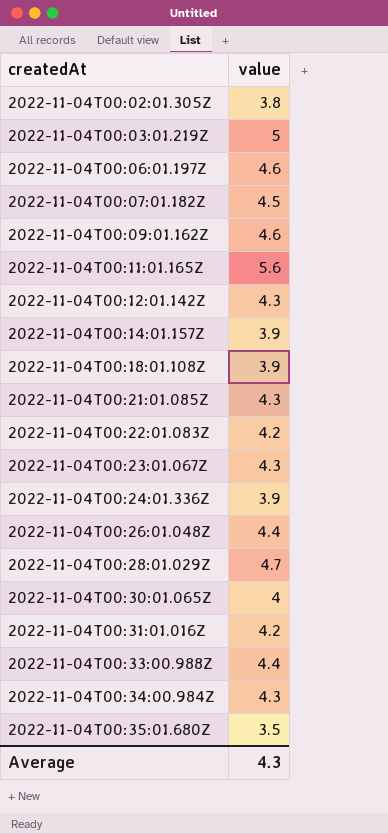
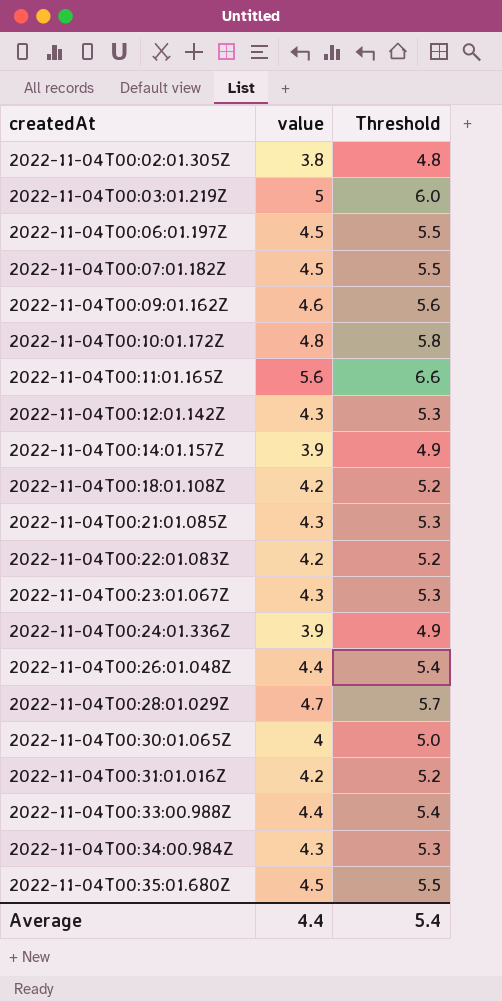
column Threshold | formula: none -> [value] + 1
2022-11-04T00:06:01.197Z | value: 4.6 -> 4.5
row 2022-11-04T00:10:01.172Z: none -> 4.8 | 5.8
2022-11-04T00:18:01.108Z | value: 3.9 -> 4.2
2022-11-04T00:35:01.680Z | value: 3.5 -> 4.5
Average | value: 4.3 -> 4.4

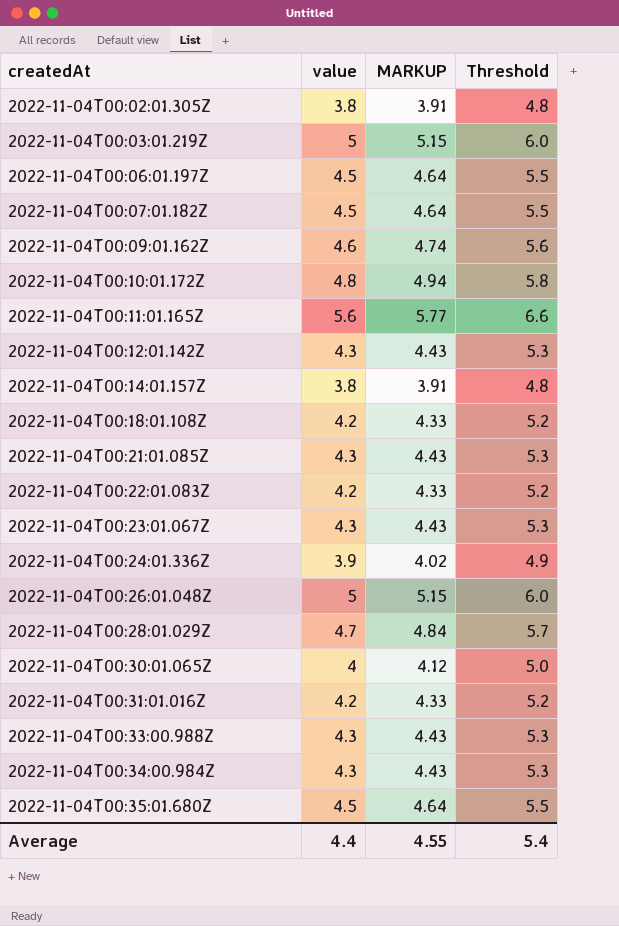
column MARKUP | formula: none -> [value] * 1.03
2022-11-04T00:14:01.157Z | value: 3.9 -> 3.8
2022-11-04T00:14:01.157Z | Threshold: 4.9 -> 4.8
2022-11-04T00:26:01.048Z | value: 4.4 -> 5
2022-11-04T00:26:01.048Z | Threshold: 5.4 -> 6.0
2022-11-04T00:33:00.988Z | value: 4.4 -> 4.3
2022-11-04T00:33:00.988Z | Threshold: 5.4 -> 5.3

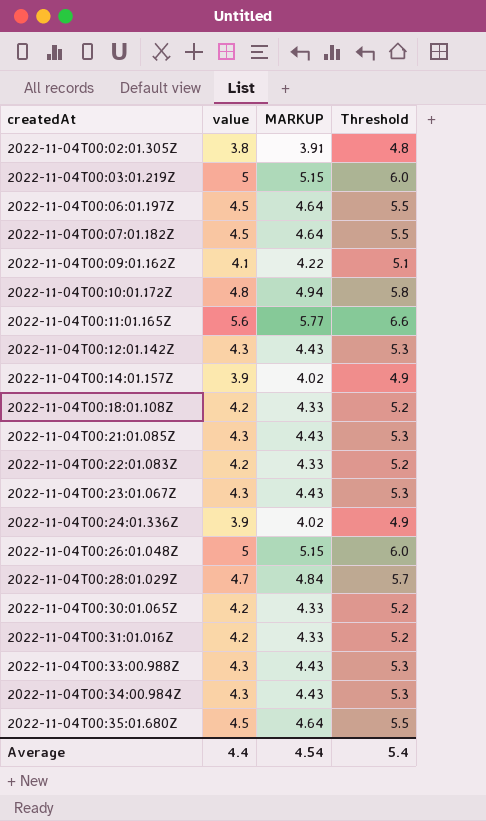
2022-11-04T00:09:01.162Z | value: 4.6 -> 4.1
2022-11-04T00:09:01.162Z | MARKUP: 4.74 -> 4.22
2022-11-04T00:09:01.162Z | Threshold: 5.6 -> 5.1
2022-11-04T00:14:01.157Z | value: 3.8 -> 3.9
2022-11-04T00:14:01.157Z | MARKUP: 3.91 -> 4.02
2022-11-04T00:14:01.157Z | Threshold: 4.8 -> 4.9
2022-11-04T00:30:01.065Z | value: 4 -> 4.2
2022-11-04T00:30:01.065Z | MARKUP: 4.12 -> 4.33
2022-11-04T00:30:01.065Z | Threshold: 5.0 -> 5.2
Average | MARKUP: 4.55 -> 4.54

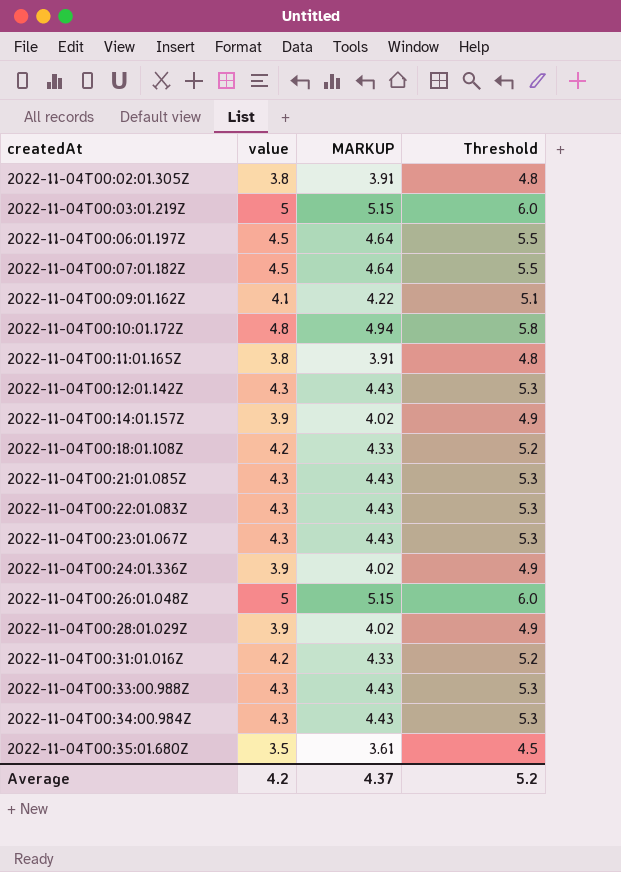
row 2022-11-04T00:30:01.065Z: 4.2 | 4.33 | 5.2 -> none
2022-11-04T00:11:01.165Z | value: 5.6 -> 3.8
2022-11-04T00:11:01.165Z | MARKUP: 5.77 -> 3.91
2022-11-04T00:11:01.165Z | Threshold: 6.6 -> 4.8
2022-11-04T00:22:01.083Z | value: 4.2 -> 4.3
2022-11-04T00:22:01.083Z | MARKUP: 4.33 -> 4.43
2022-11-04T00:22:01.083Z | Threshold: 5.2 -> 5.3
2022-11-04T00:28:01.029Z | value: 4.7 -> 3.9
2022-11-04T00:28:01.029Z | MARKUP: 4.84 -> 4.02
2022-11-04T00:28:01.029Z | Threshold: 5.7 -> 4.9
2022-11-04T00:35:01.680Z | value: 4.5 -> 3.5
2022-11-04T00:35:01.680Z | MARKUP: 4.64 -> 3.61
2022-11-04T00:35:01.680Z | Threshold: 5.5 -> 4.5
Average | value: 4.4 -> 4.2
Average | MARKUP: 4.54 -> 4.37
Average | Threshold: 5.4 -> 5.2

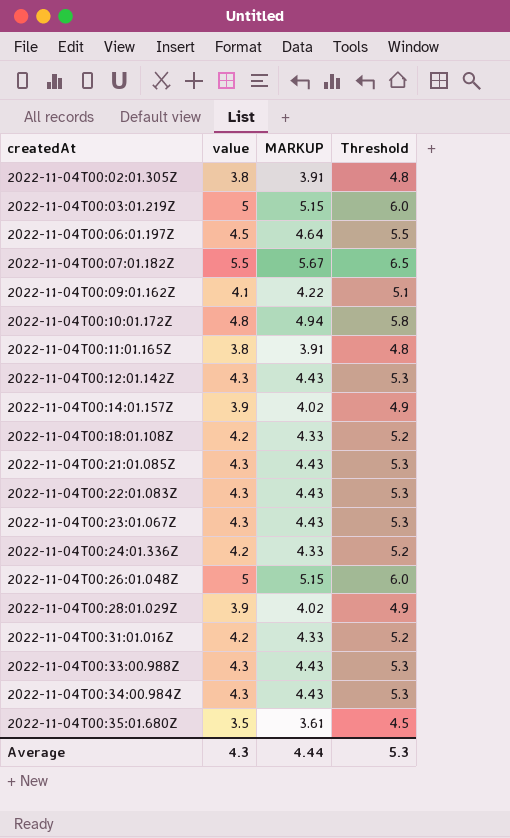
2022-11-04T00:07:01.182Z | value: 4.5 -> 5.5
2022-11-04T00:07:01.182Z | MARKUP: 4.64 -> 5.67
2022-11-04T00:07:01.182Z | Threshold: 5.5 -> 6.5
2022-11-04T00:24:01.336Z | value: 3.9 -> 4.2
2022-11-04T00:24:01.336Z | MARKUP: 4.02 -> 4.33
2022-11-04T00:24:01.336Z | Threshold: 4.9 -> 5.2
Average | value: 4.2 -> 4.3
Average | MARKUP: 4.37 -> 4.44
Average | Threshold: 5.2 -> 5.3

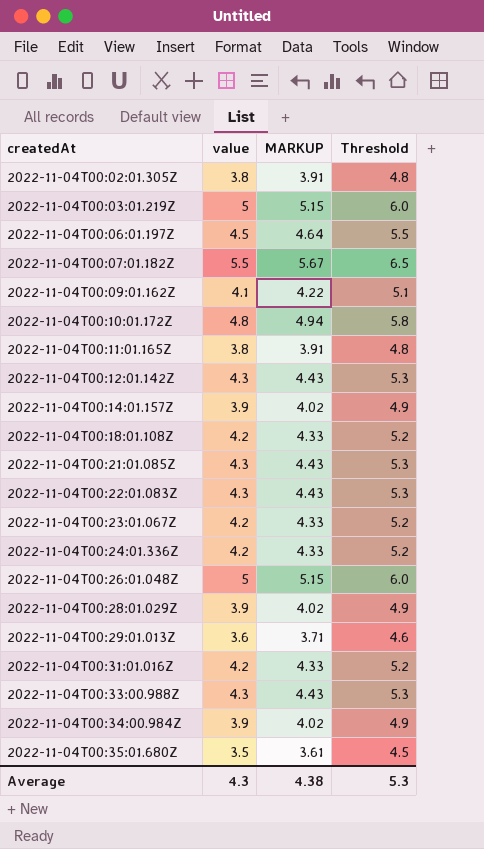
2022-11-04T00:23:01.067Z | value: 4.3 -> 4.2
2022-11-04T00:23:01.067Z | MARKUP: 4.43 -> 4.33
2022-11-04T00:23:01.067Z | Threshold: 5.3 -> 5.2
row 2022-11-04T00:29:01.013Z: none -> 3.6 | 3.71 | 4.6
2022-11-04T00:34:00.984Z | value: 4.3 -> 3.9
2022-11-04T00:34:00.984Z | MARKUP: 4.43 -> 4.02
2022-11-04T00:34:00.984Z | Threshold: 5.3 -> 4.9
Average | MARKUP: 4.44 -> 4.38

